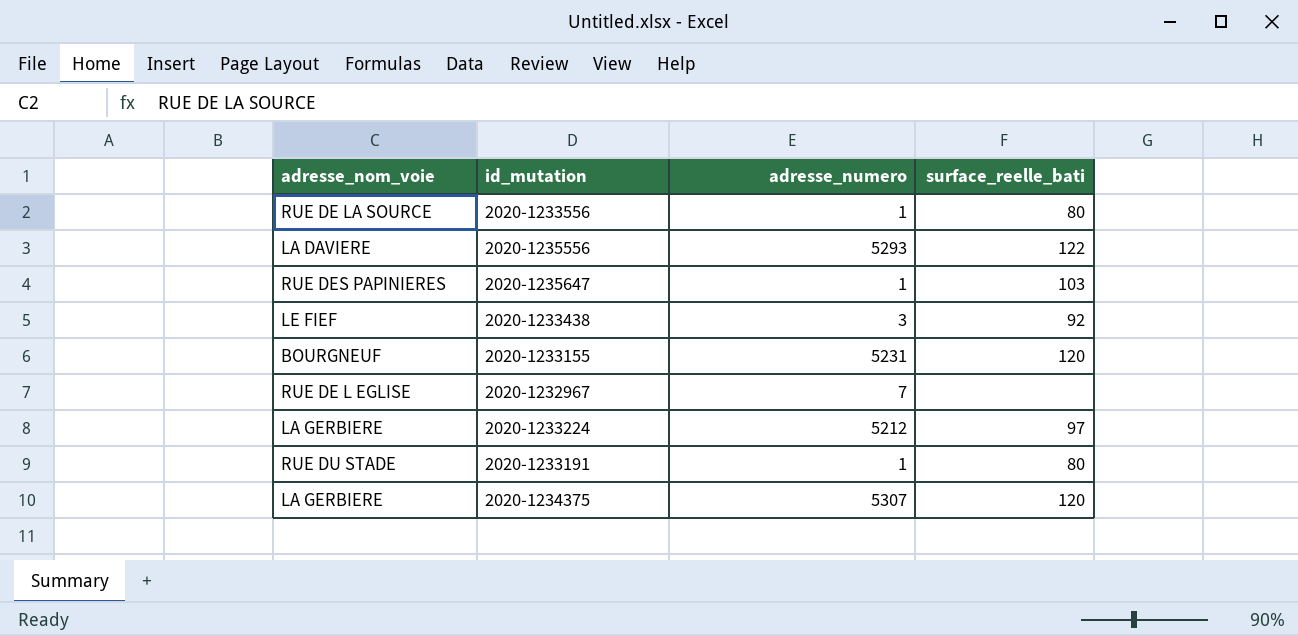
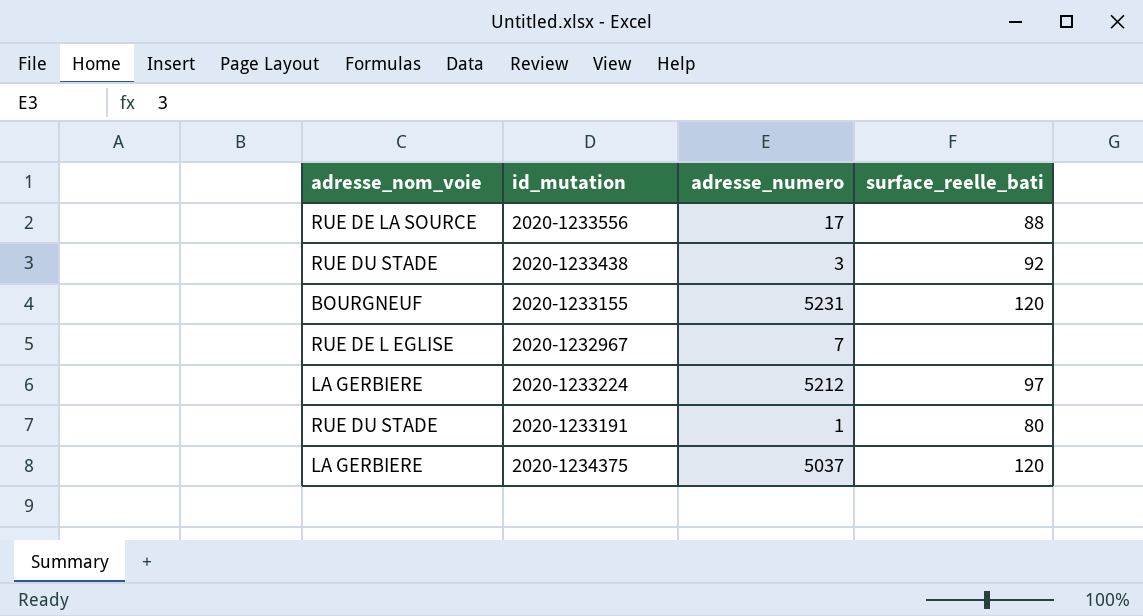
row 2020-1235556: LA DAVIERE | 5293 | 122 -> none
row 2020-1235647: RUE DES PAPINIERES | 1 | 103 -> none
2020-1233556 | adresse_numero: 1 -> 17
2020-1233556 | surface_reelle_bati: 80 -> 88
2020-1233438 | adresse_nom_voie: LE FIEF -> RUE DU STADE
2020-1234375 | adresse_numero: 5307 -> 5037

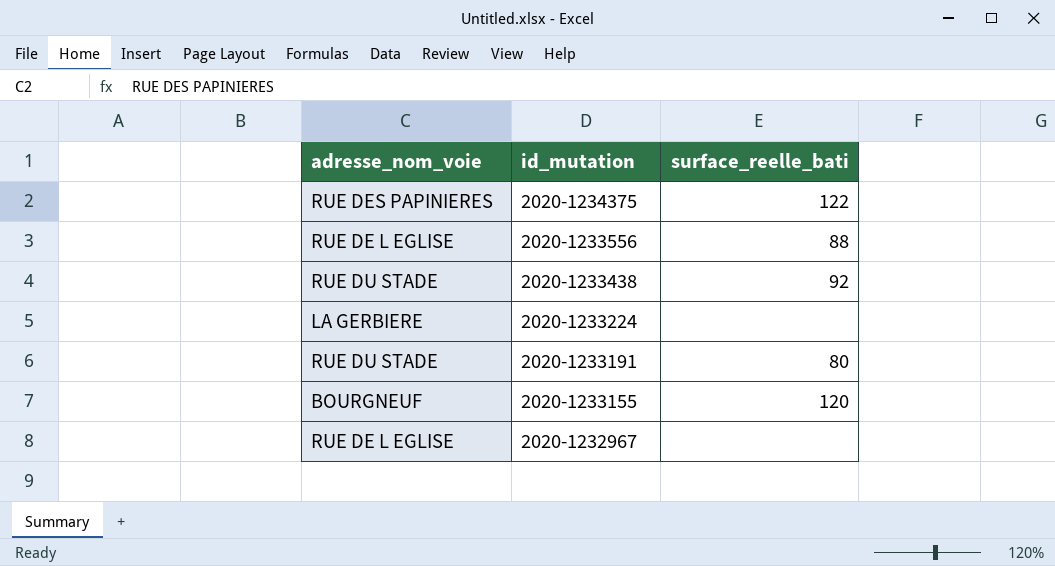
row order: none -> id_mutation descending
column adresse_numero | position: 3 -> none
2020-1234375 | adresse_nom_voie: LA GERBIERE -> RUE DES PAPINIERES
2020-1234375 | surface_reelle_bati: 120 -> 122
2020-1233556 | adresse_nom_voie: RUE DE LA SOURCE -> RUE DE L EGLISE
2020-1233224 | surface_reelle_bati: 97 -> none

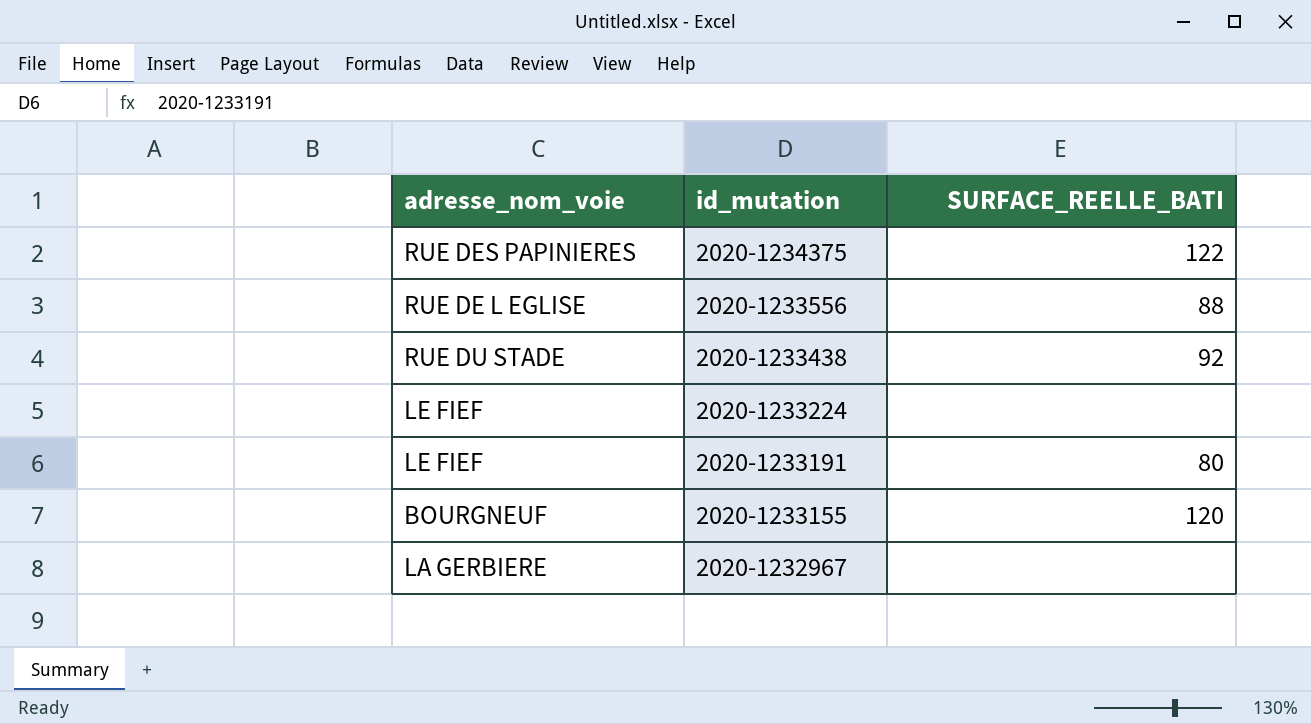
column name: surface_reelle_bati -> SURFACE_REELLE_BATI
2020-1233224 | adresse_nom_voie: LA GERBIERE -> LE FIEF
2020-1233191 | adresse_nom_voie: RUE DU STADE -> LE FIEF
2020-1232967 | adresse_nom_voie: RUE DE L EGLISE -> LA GERBIERE

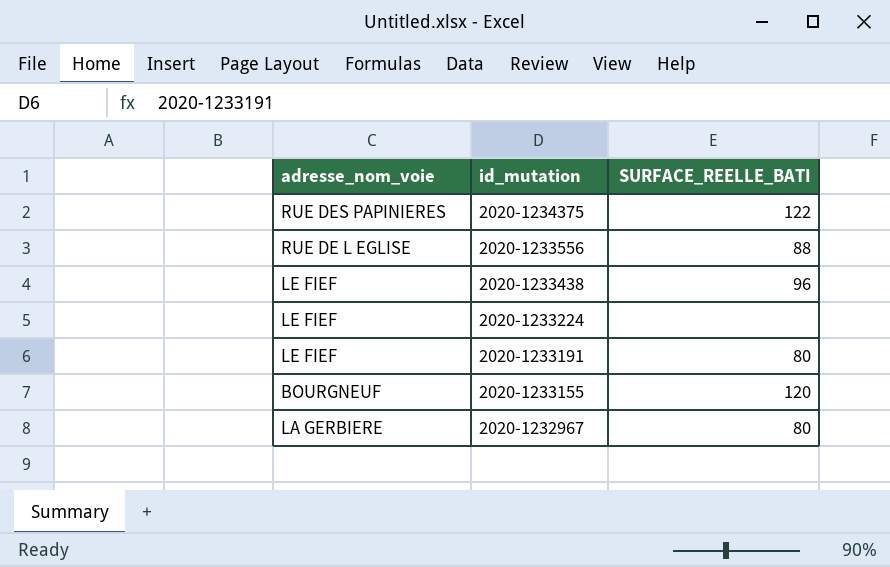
2020-1233438 | adresse_nom_voie: RUE DU STADE -> LE FIEF
2020-1233438 | SURFACE_REELLE_BATI: 92 -> 96
2020-1232967 | SURFACE_REELLE_BATI: none -> 80

